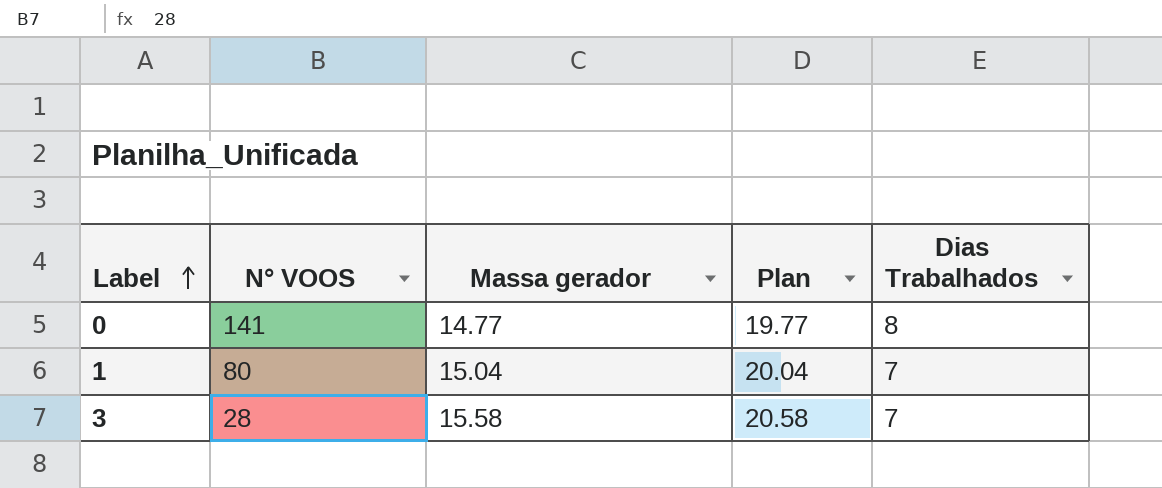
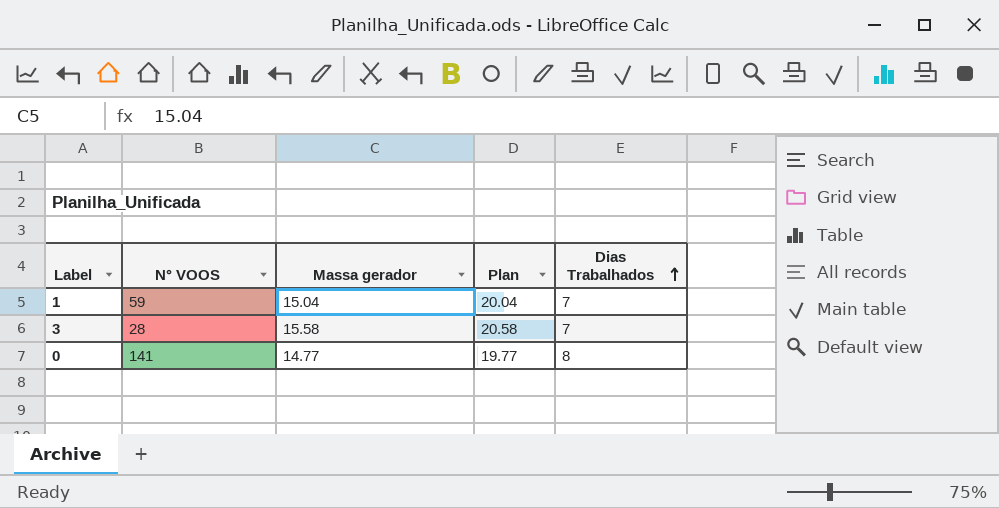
row order: Label ascending -> Dias Trabalhados ascending
1 | N° VOOS: 80 -> 59

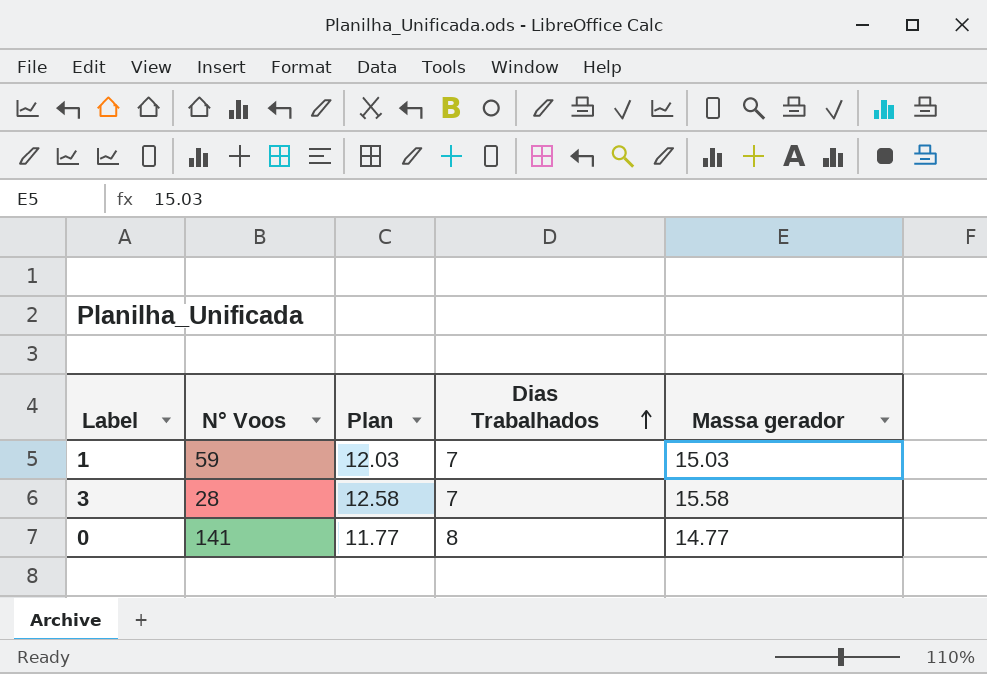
column name: N° VOOS -> N° Voos
column Plan | formula: [Massa gerador] + 5 -> [Massa gerador] - 3
column Massa gerador | position: 3 -> 5
1 | Massa gerador: 15.04 -> 15.03

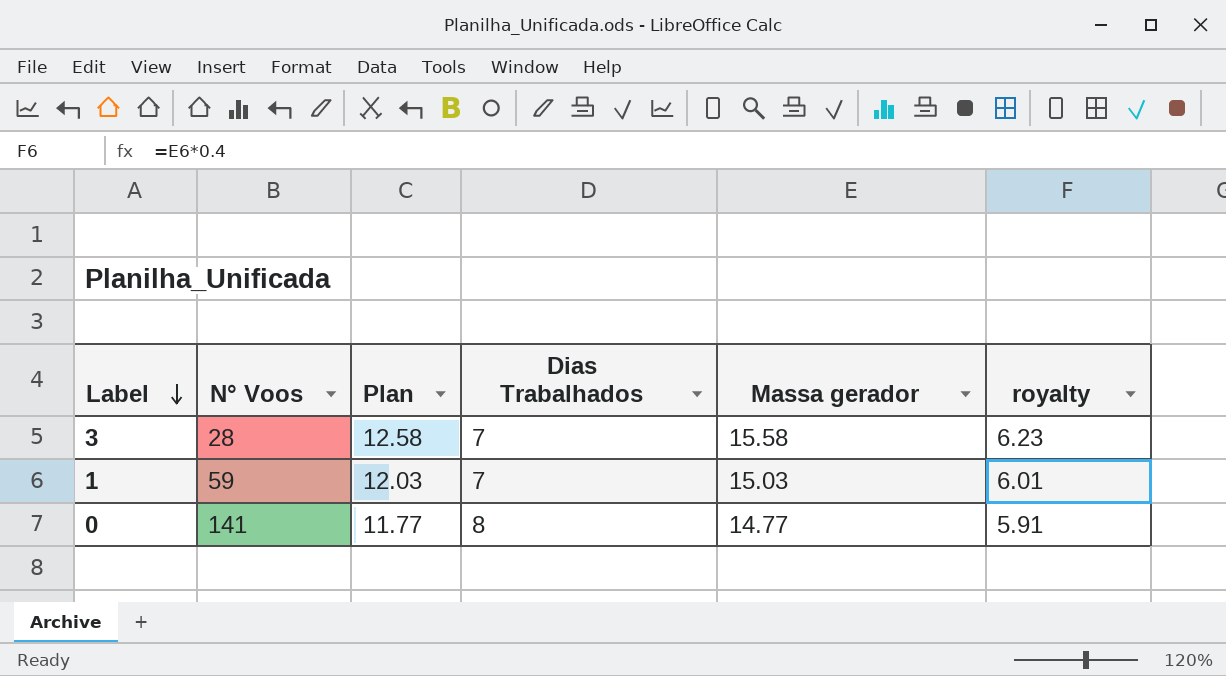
row order: Dias Trabalhados ascending -> Label descending
column royalty | formula: none -> [Massa gerador] * 0.4

